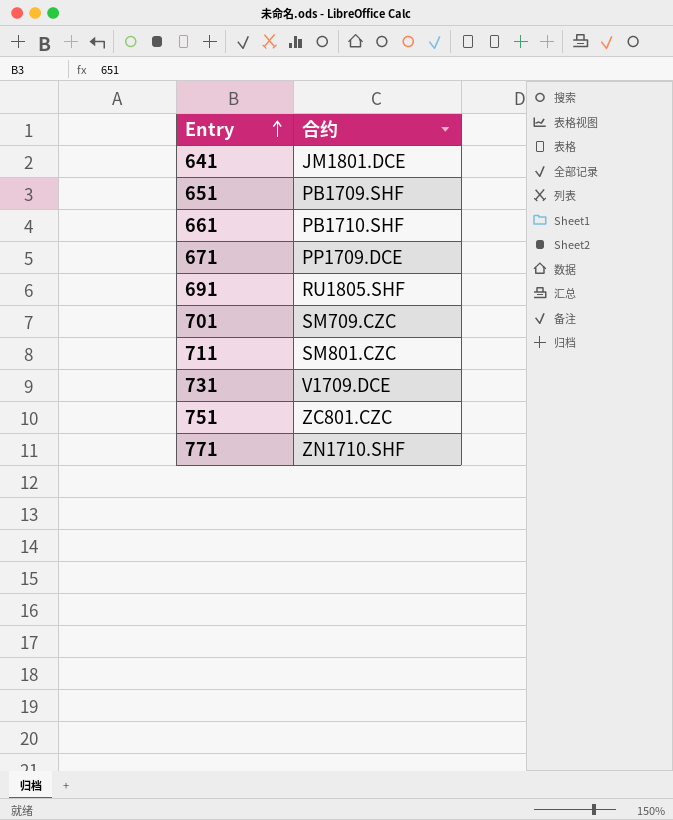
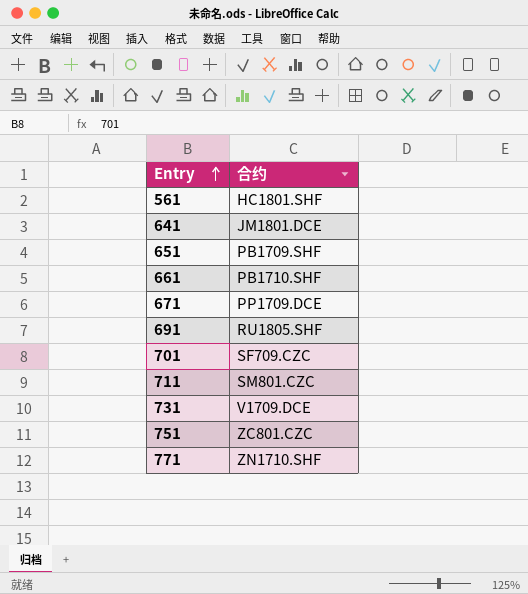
row 561: none -> HC1801.SHF
701 | 合约: SM709.CZC -> SF709.CZC

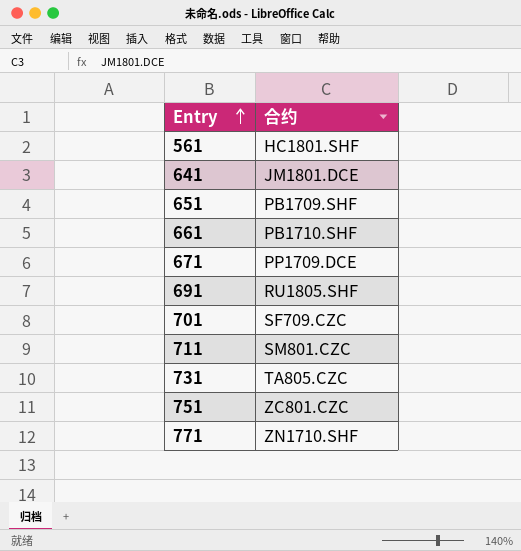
731 | 合约: V1709.DCE -> TA805.CZC

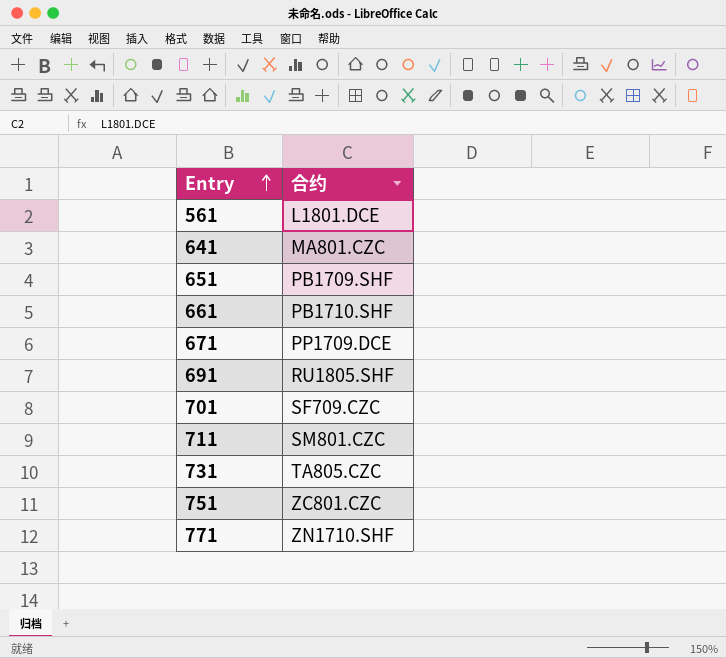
561 | 合约: HC1801.SHF -> L1801.DCE
641 | 合约: JM1801.DCE -> MA801.CZC

